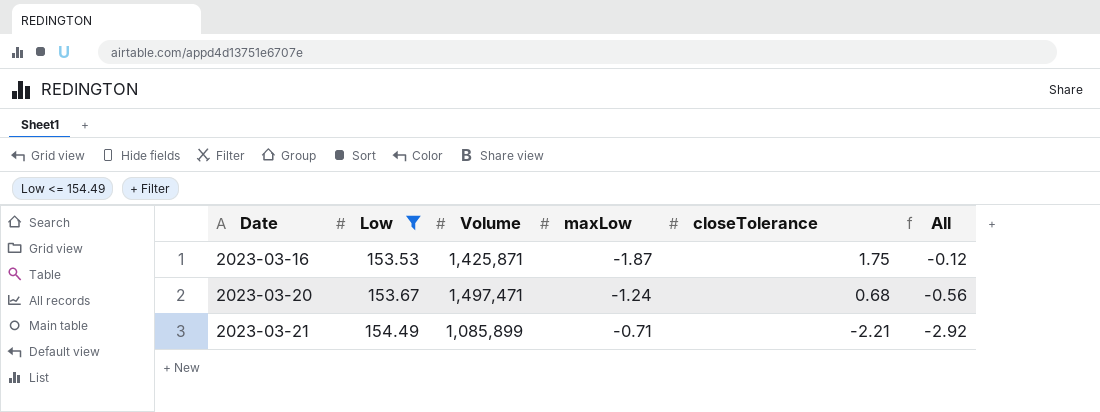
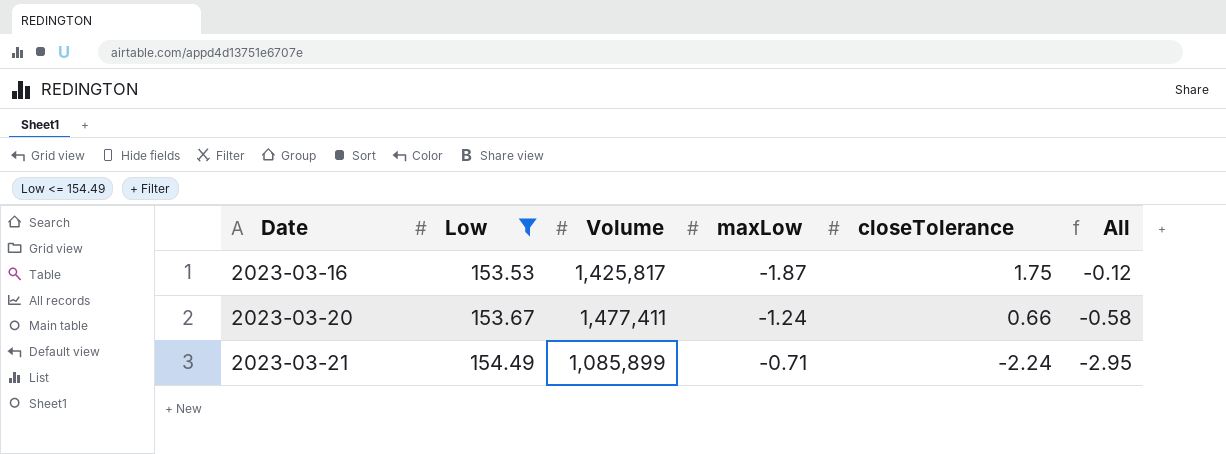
2023-03-16 | Volume: 1,425,871 -> 1,425,817
2023-03-20 | Volume: 1,497,471 -> 1,477,411
2023-03-20 | closeTolerance: 0.68 -> 0.66
2023-03-20 | All: -0.56 -> -0.58
2023-03-21 | closeTolerance: -2.21 -> -2.24
2023-03-21 | All: -2.92 -> -2.95

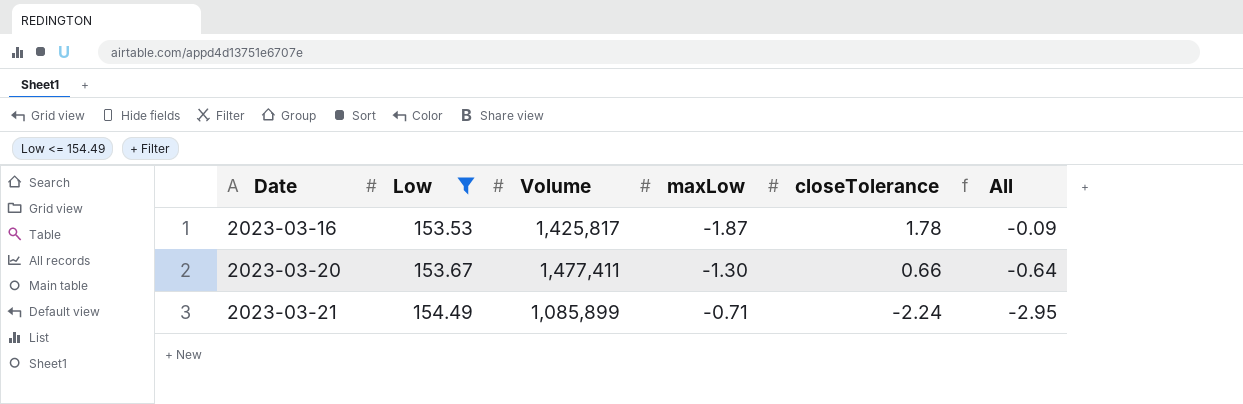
2023-03-16 | closeTolerance: 1.75 -> 1.78
2023-03-16 | All: -0.12 -> -0.09
2023-03-20 | maxLow: -1.24 -> -1.30
2023-03-20 | All: -0.58 -> -0.64

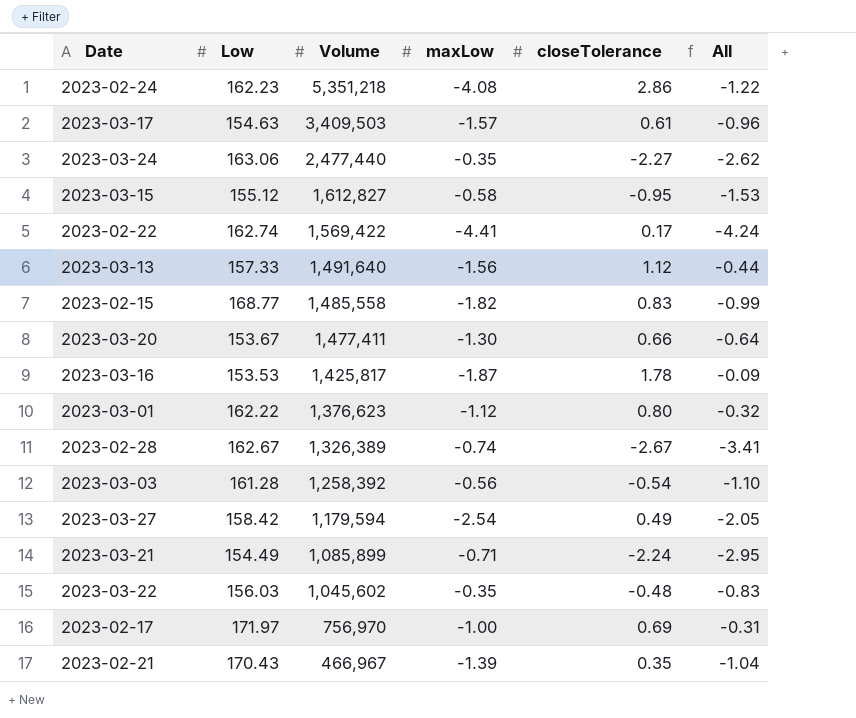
filter: Low <= 154.49 -> none
row order: Date ascending -> Volume descending

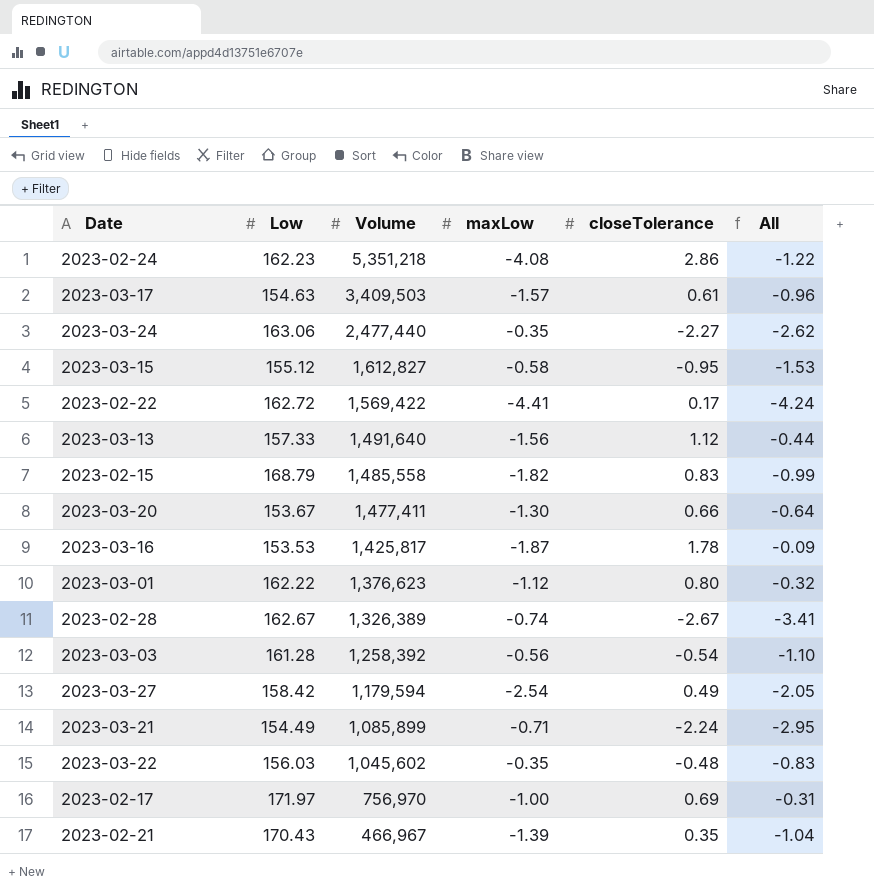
2023-02-22 | Low: 162.74 -> 162.72
2023-02-15 | Low: 168.77 -> 168.79

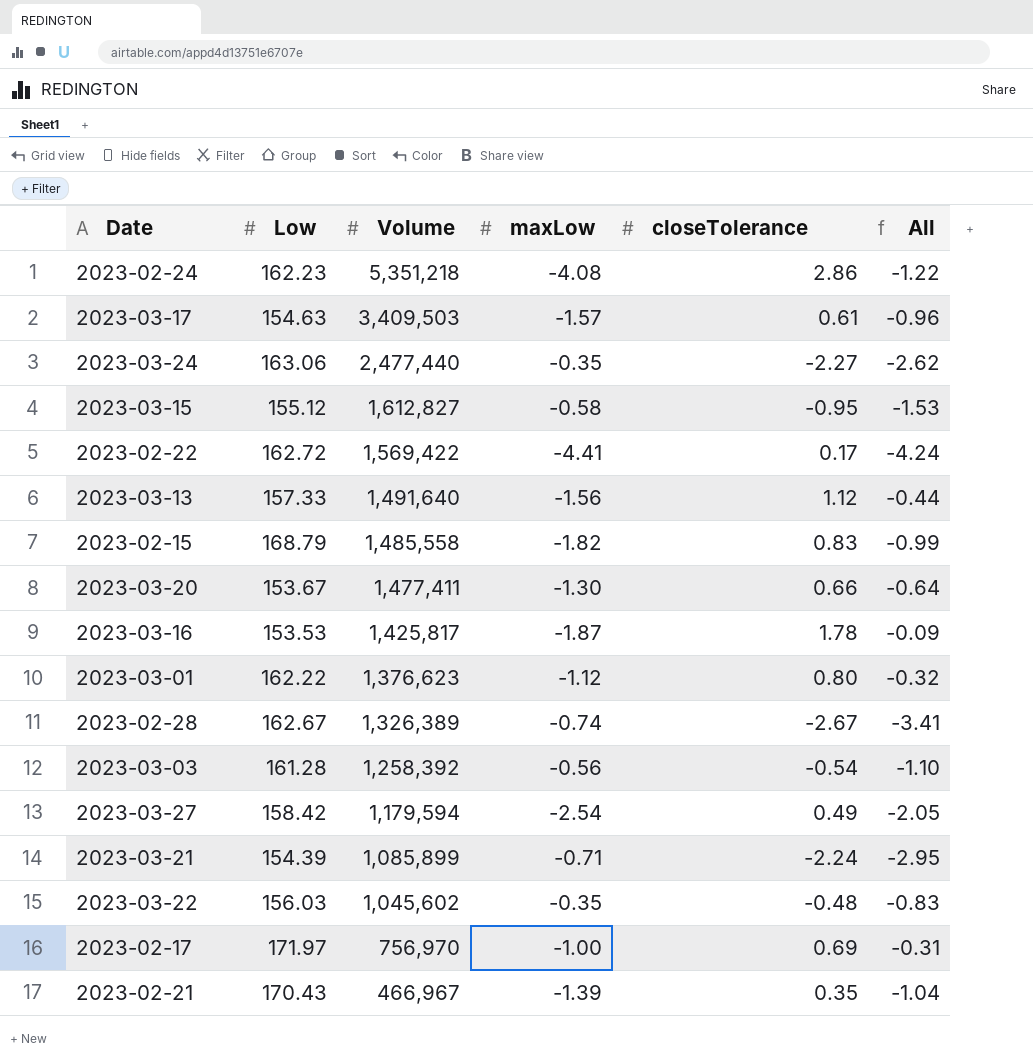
2023-03-21 | Low: 154.49 -> 154.39

